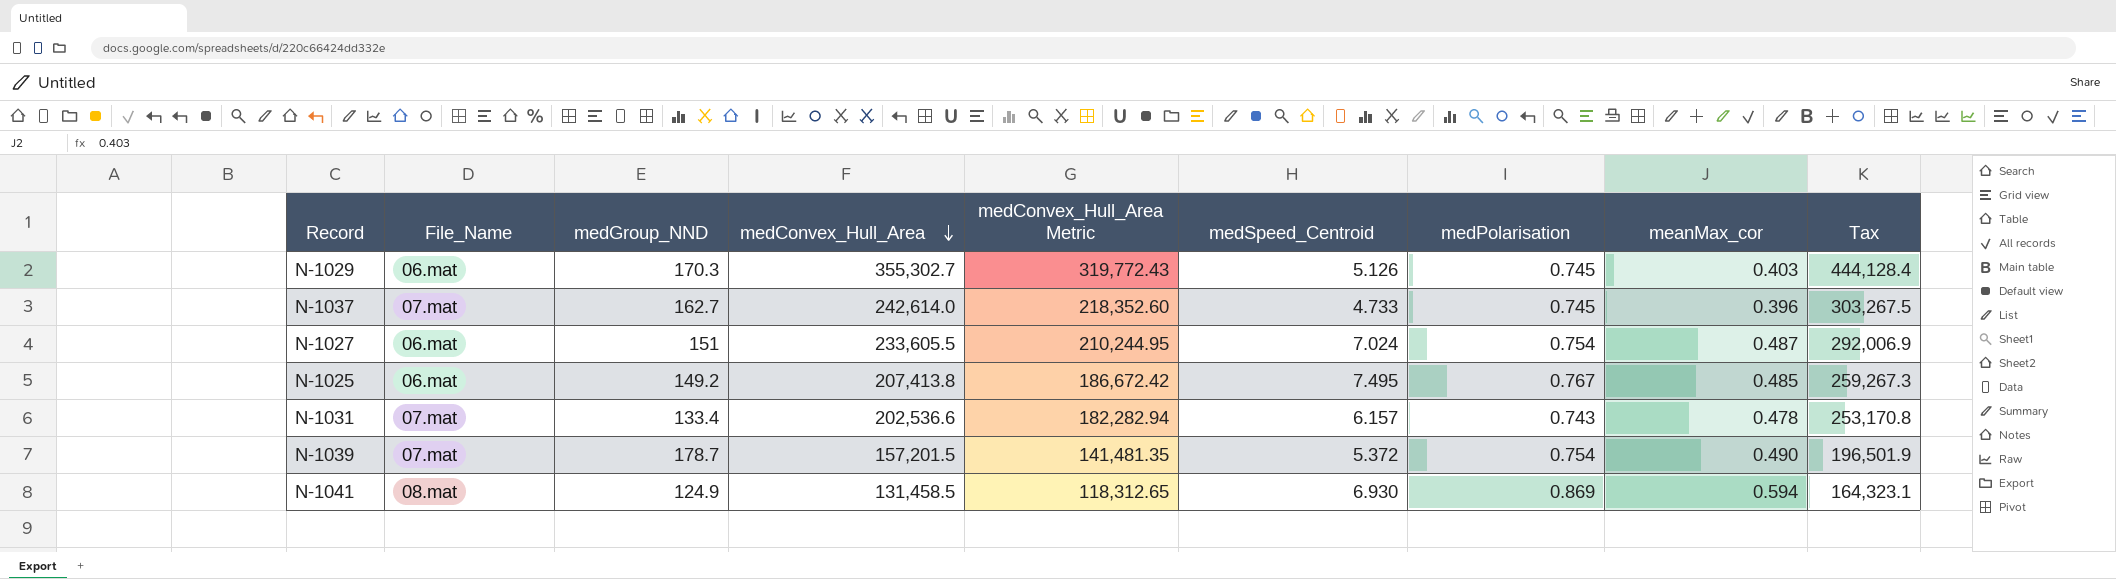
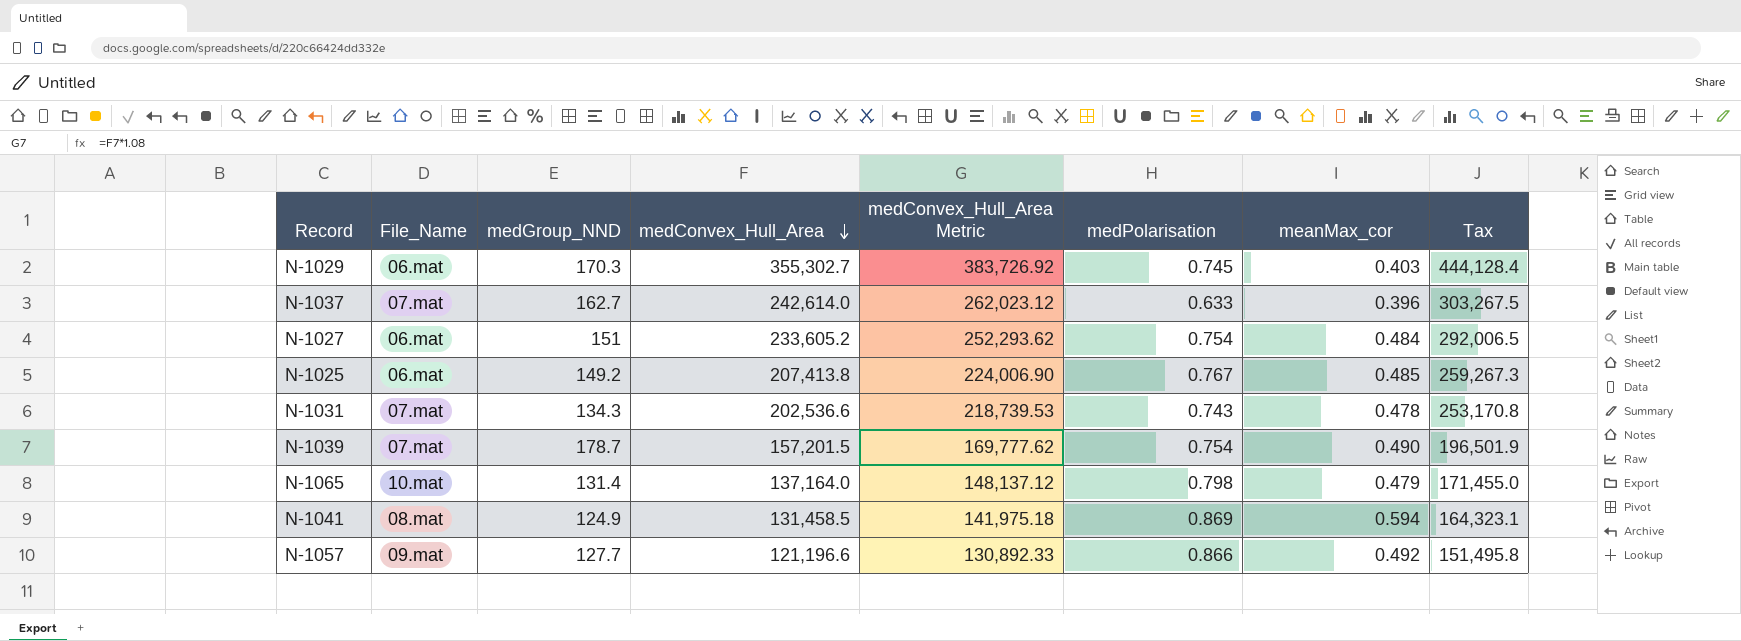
column medSpeed_Centroid | position: 6 -> none
column medConvex_Hull_Area Metric | formula: [medConvex_Hull_Area] * 0.9 -> [medConvex_Hull_Area] * 1.08
N-1037 | medPolarisation: 0.745 -> 0.633
N-1027 | medConvex_Hull_Area: 233,605.5 -> 233,605.2
N-1027 | meanMax_cor: 0.487 -> 0.484
N-1027 | Tax: 292,006.9 -> 292,006.5
N-1031 | medGroup_NND: 133.4 -> 134.3
row N-1065: none -> 10.mat | 131.4 | 137,164.0 | 148,137.12 | 0.798 | 0.479 | 171,455.0
row N-1057: none -> 09.mat | 127.7 | 121,196.6 | 130,892.33 | 0.866 | 0.492 | 151,495.8

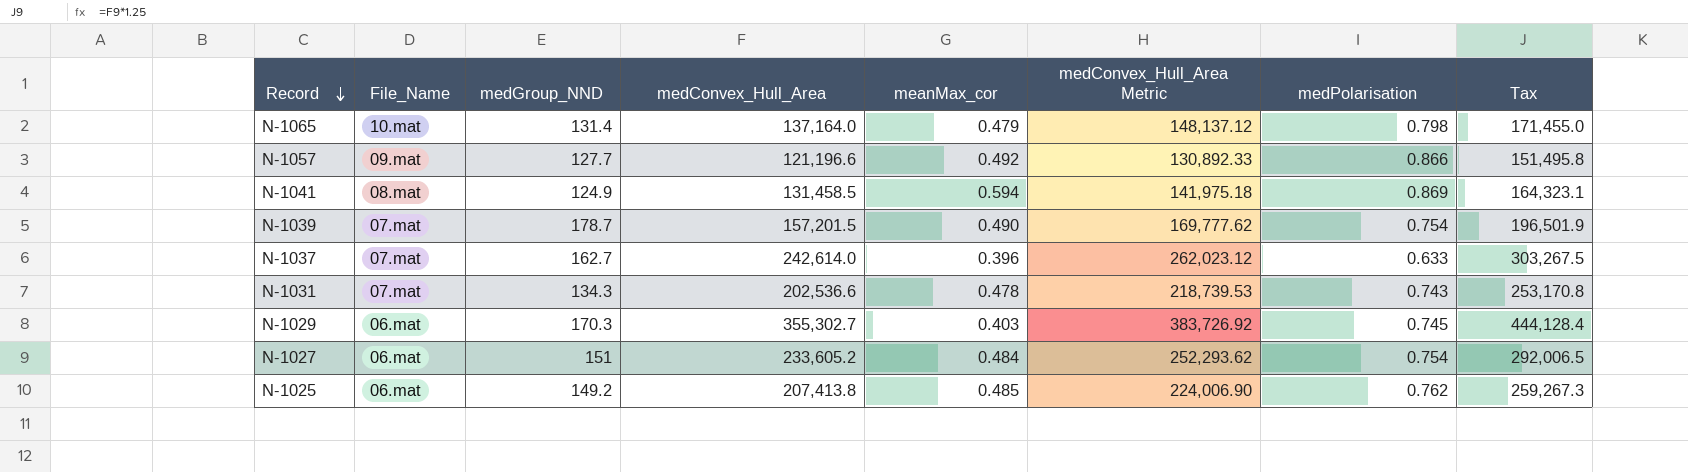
row order: medConvex_Hull_Area descending -> Record descending
column meanMax_cor | position: 7 -> 5
N-1025 | medPolarisation: 0.767 -> 0.762

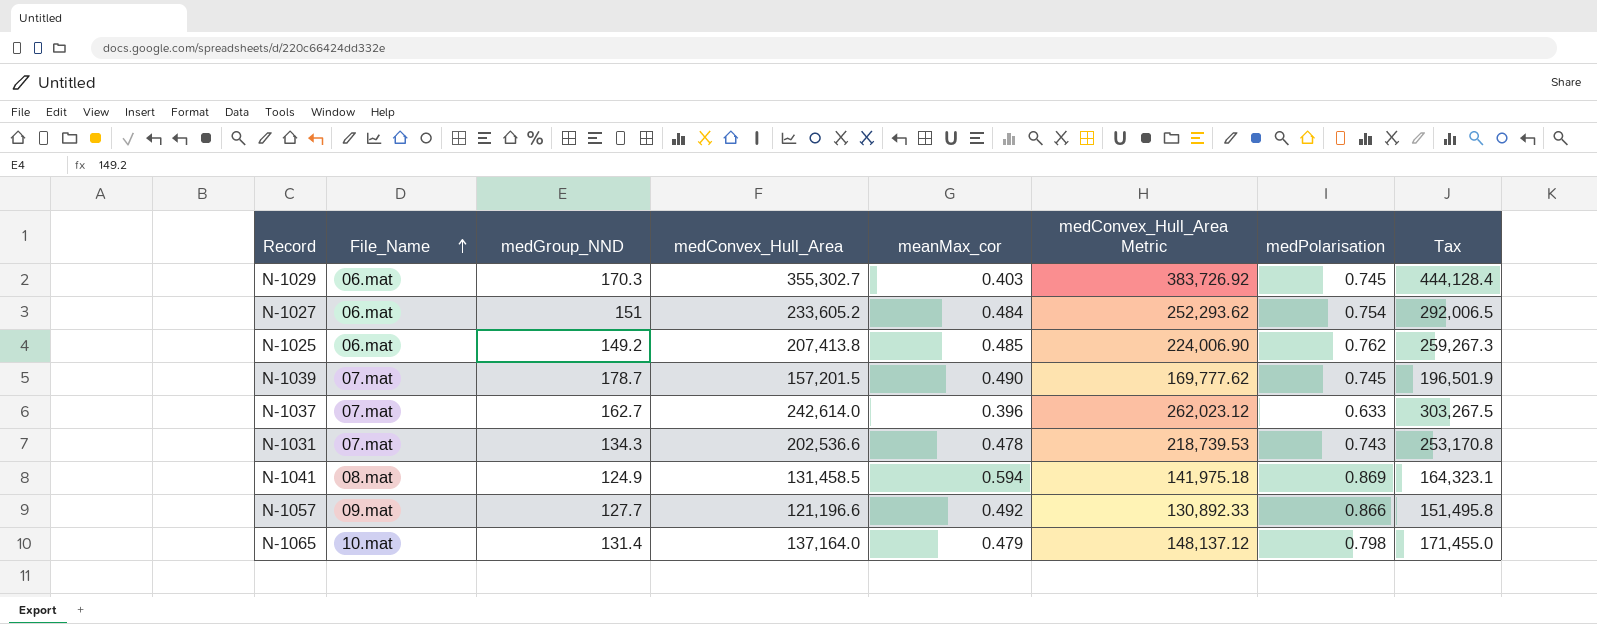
row order: Record descending -> File_Name ascending
N-1039 | medPolarisation: 0.754 -> 0.745

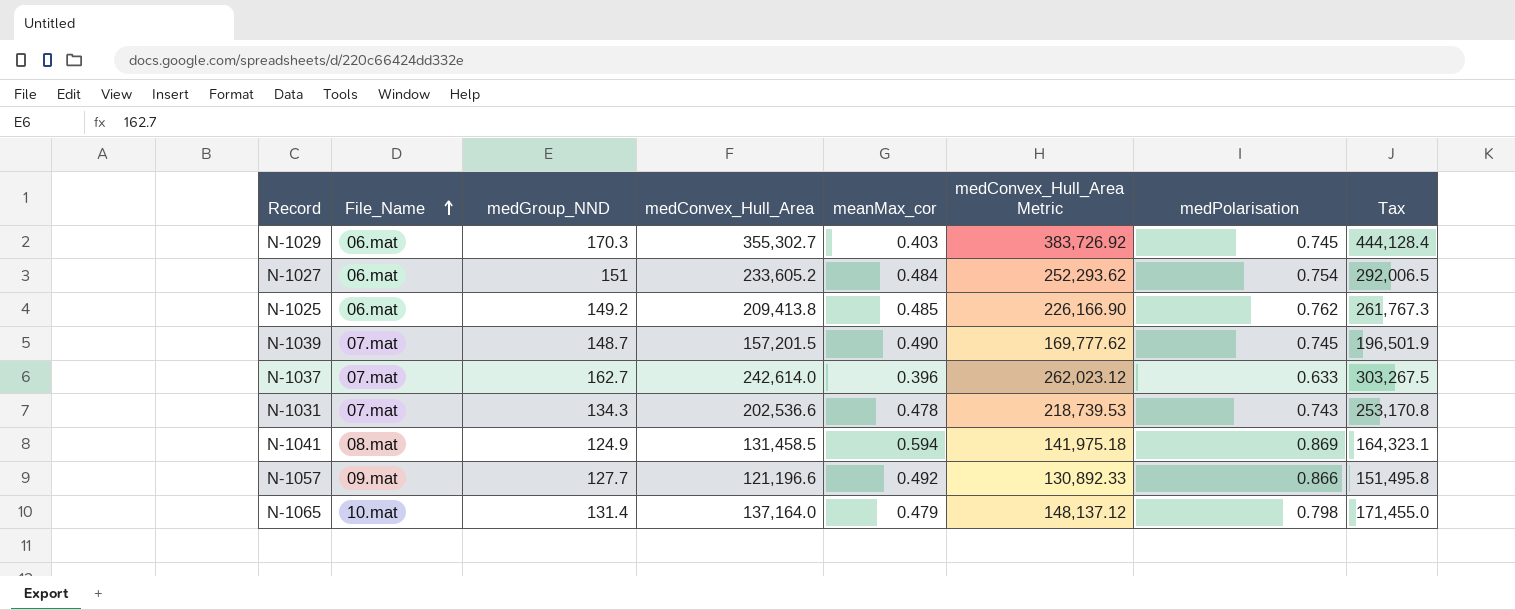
N-1025 | medConvex_Hull_Area: 207,413.8 -> 209,413.8
N-1025 | medConvex_Hull_Area Metric: 224,006.90 -> 226,166.90
N-1025 | Tax: 259,267.3 -> 261,767.3
N-1039 | medGroup_NND: 178.7 -> 148.7

